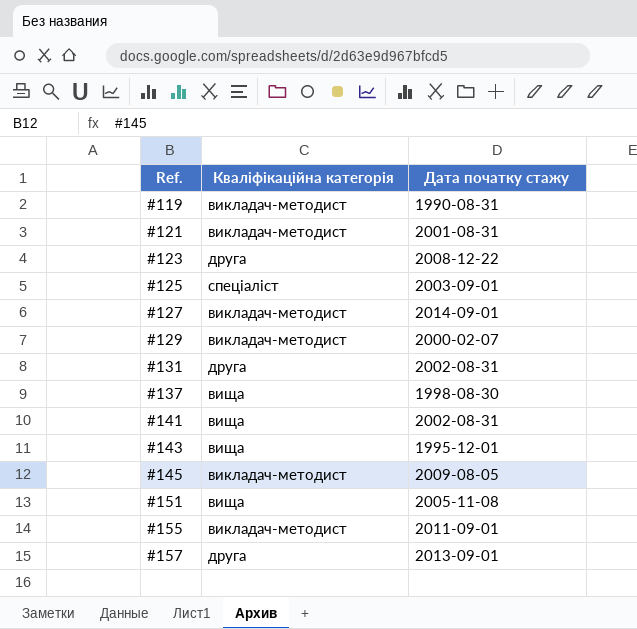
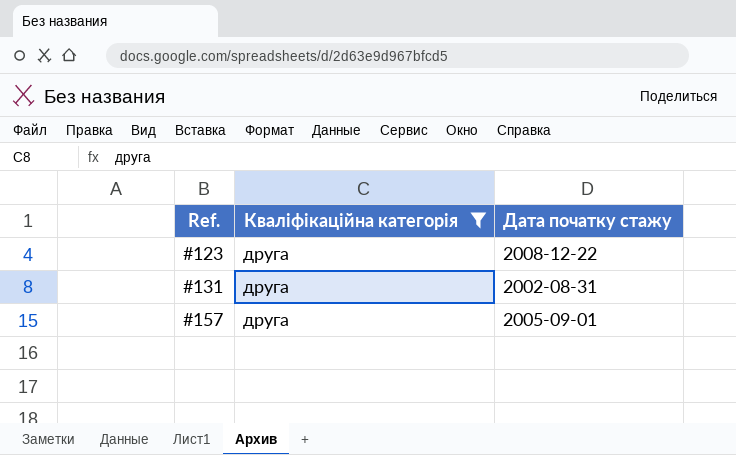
filter: none -> Кваліфікаційна категорія = друга
#157 | Дата початку стажу: 2013-09-01 -> 2005-09-01

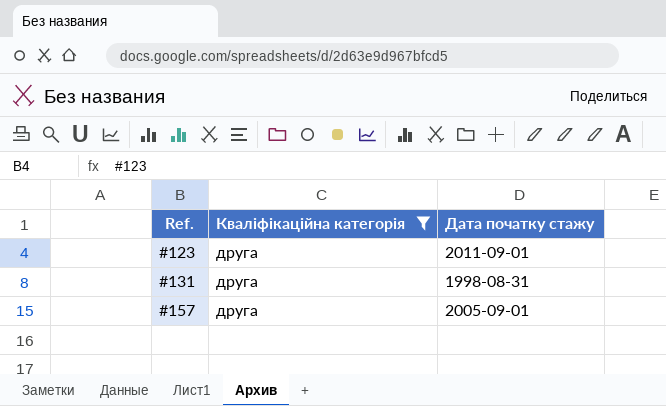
#123 | Дата початку стажу: 2008-12-22 -> 2011-09-01
#131 | Дата початку стажу: 2002-08-31 -> 1998-08-31

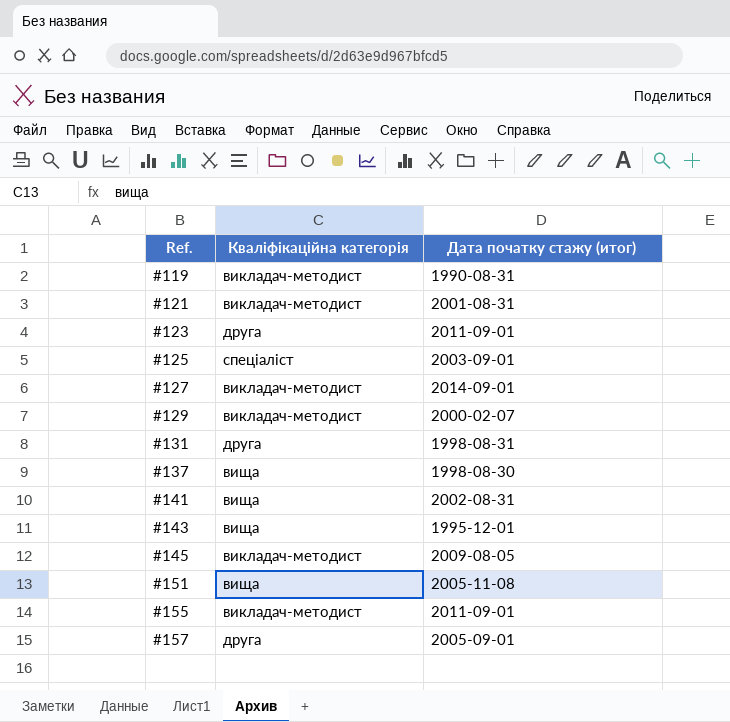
filter: Кваліфікаційна категорія = друга -> none
column name: Дата початку стажу -> Дата початку стажу (итог)

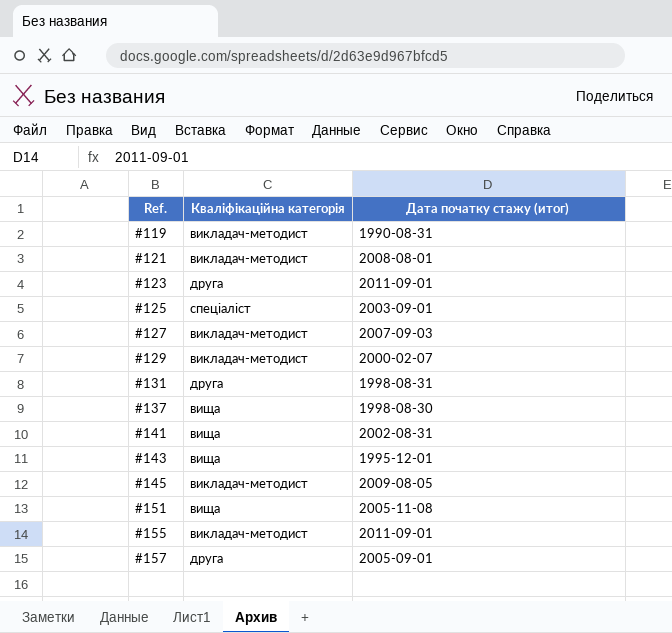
#121 | Дата початку стажу (итог): 2001-08-31 -> 2008-08-01
#127 | Дата початку стажу (итог): 2014-09-01 -> 2007-09-03

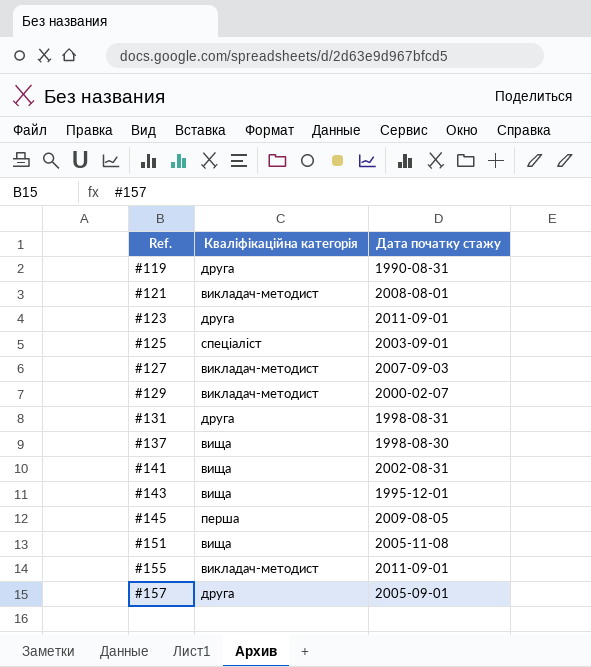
column name: Дата початку стажу (итог) -> Дата початку стажу
#119 | Кваліфікаційна категорія: викладач-методист -> друга
#145 | Кваліфікаційна категорія: викладач-методист -> перша

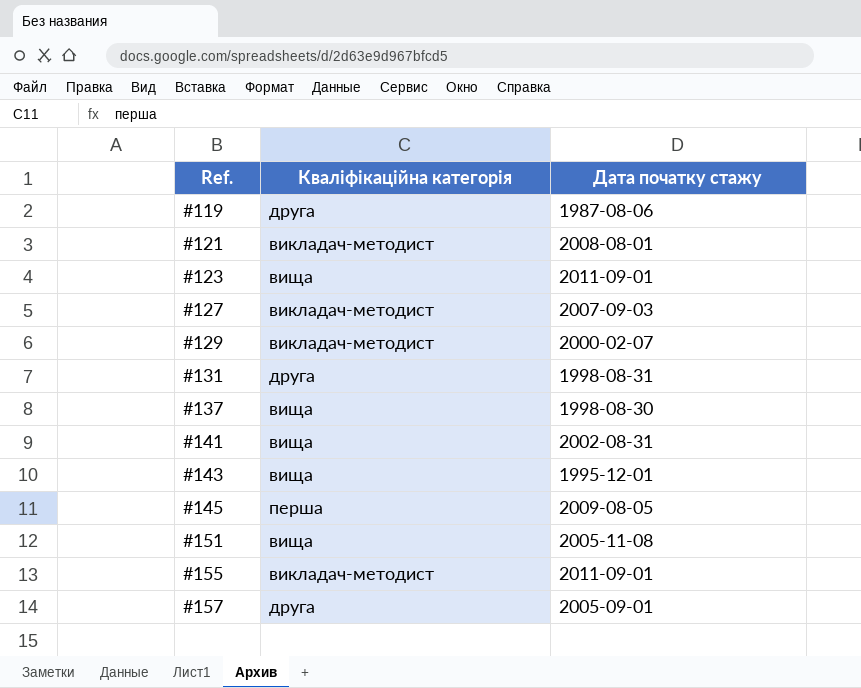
row #125: спеціаліст | 2003-09-01 -> none
#119 | Дата початку стажу: 1990-08-31 -> 1987-08-06
#123 | Кваліфікаційна категорія: друга -> вища

